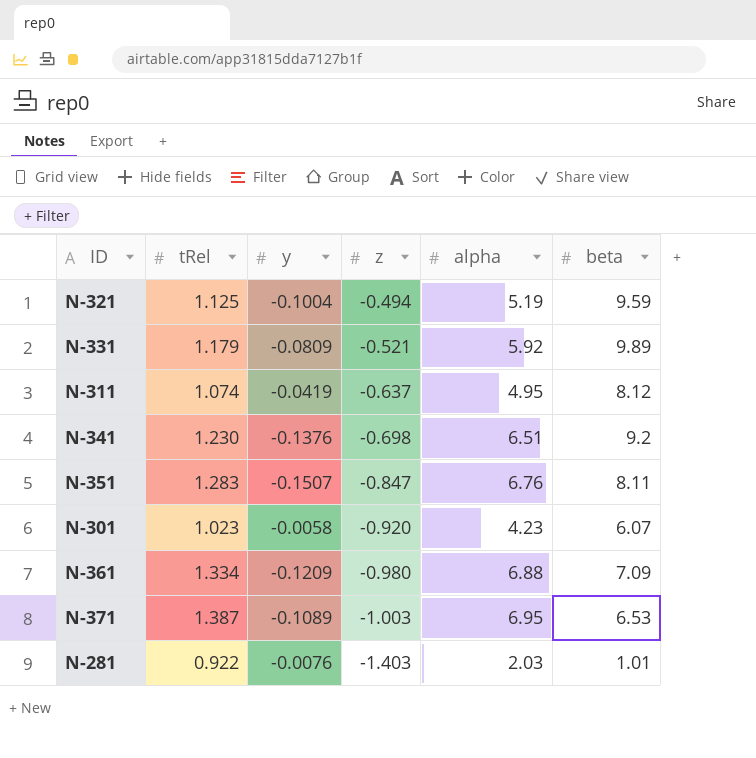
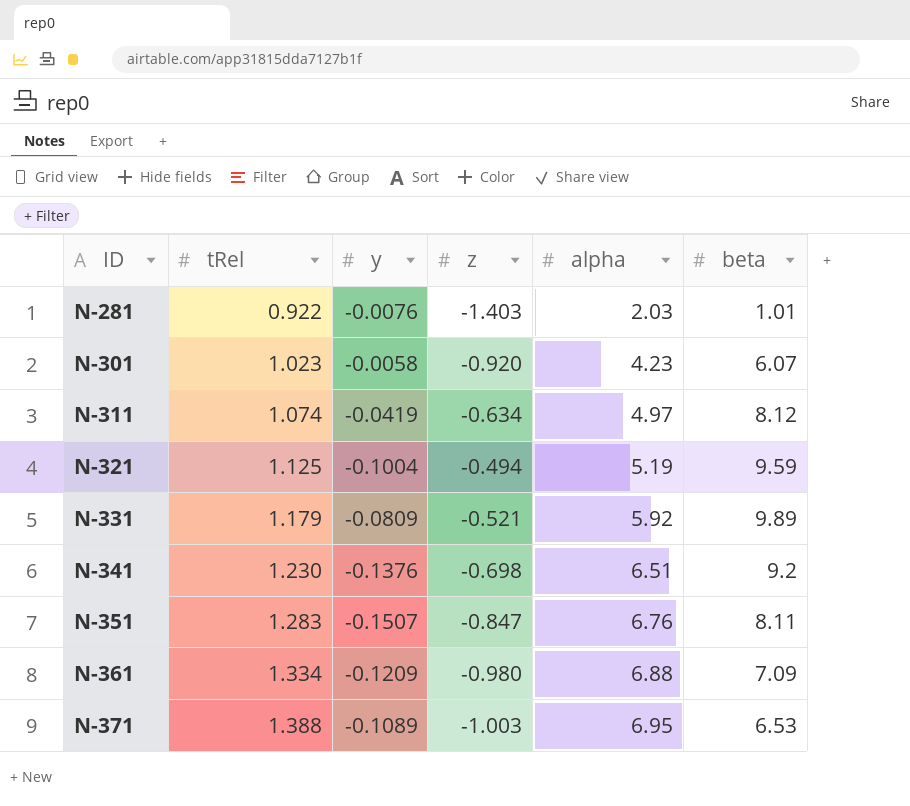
row order: z descending -> ID ascending
N-311 | z: -0.637 -> -0.634
N-311 | alpha: 4.95 -> 4.97
N-371 | tRel: 1.387 -> 1.388

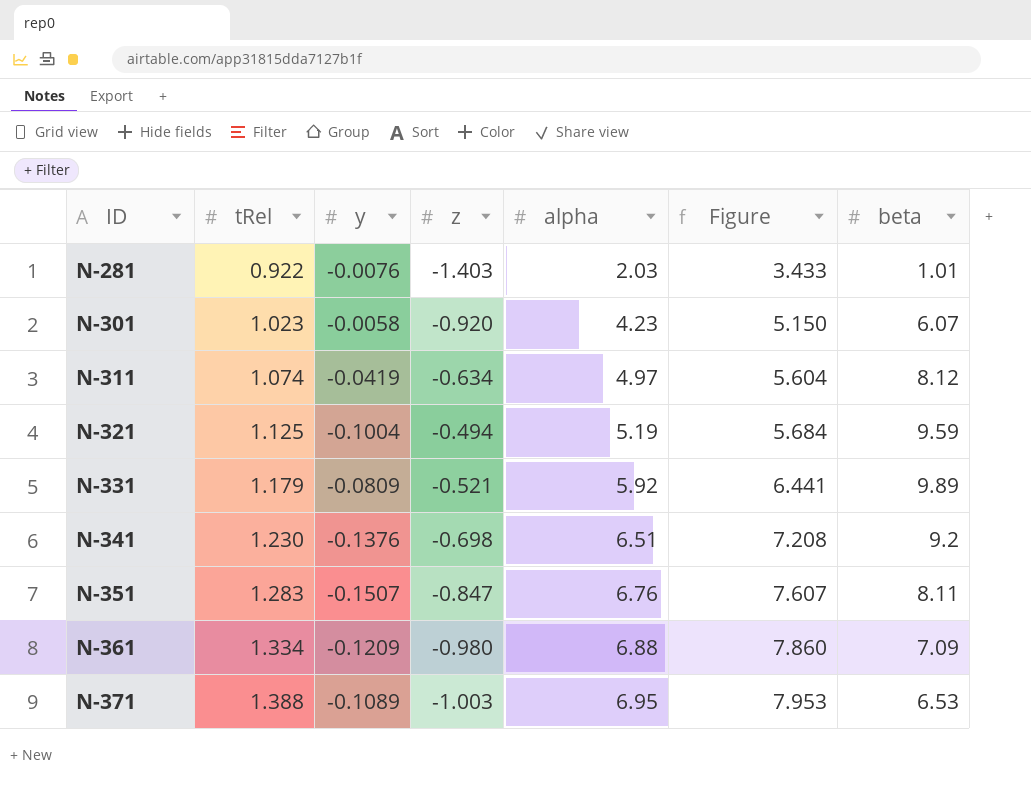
column Figure | formula: none -> [alpha] - [z]

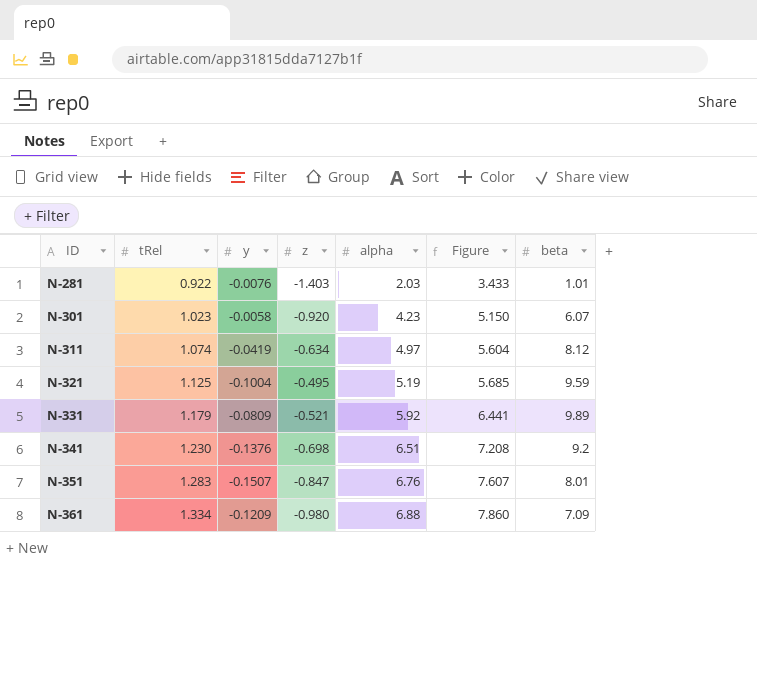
row N-371: 1.388 | -0.1089 | -1.003 | 6.95 | 7.953 | 6.53 -> none
N-321 | z: -0.494 -> -0.495
N-321 | Figure: 5.684 -> 5.685
N-351 | beta: 8.11 -> 8.01

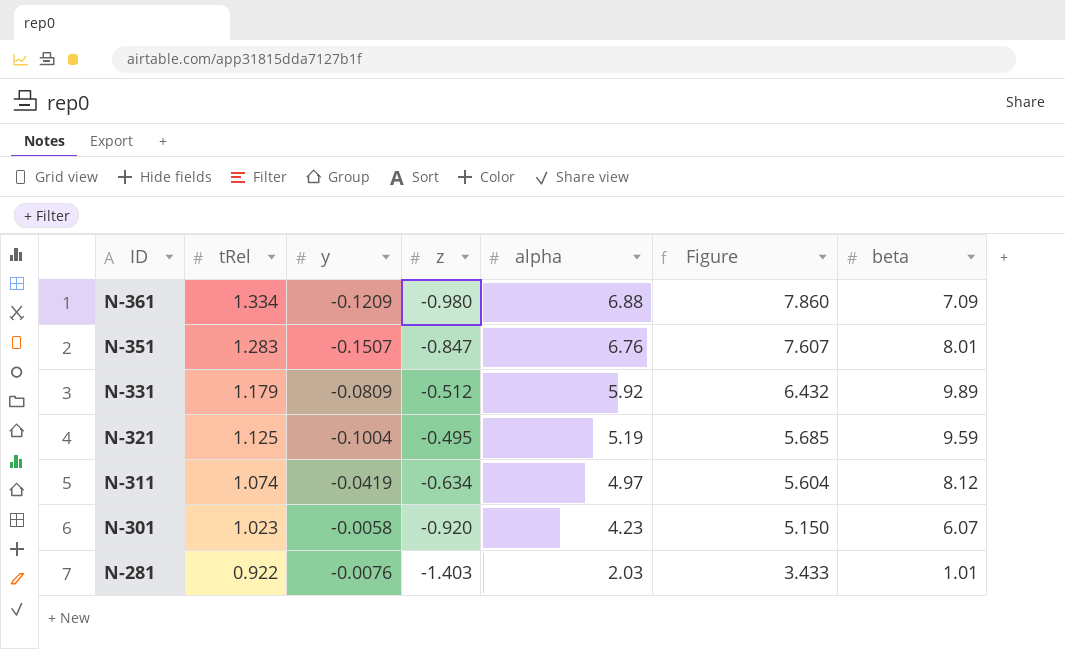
row order: ID ascending -> ID descending
row N-341: 1.230 | -0.1376 | -0.698 | 6.51 | 7.208 | 9.2 -> none
N-331 | z: -0.521 -> -0.512
N-331 | Figure: 6.441 -> 6.432

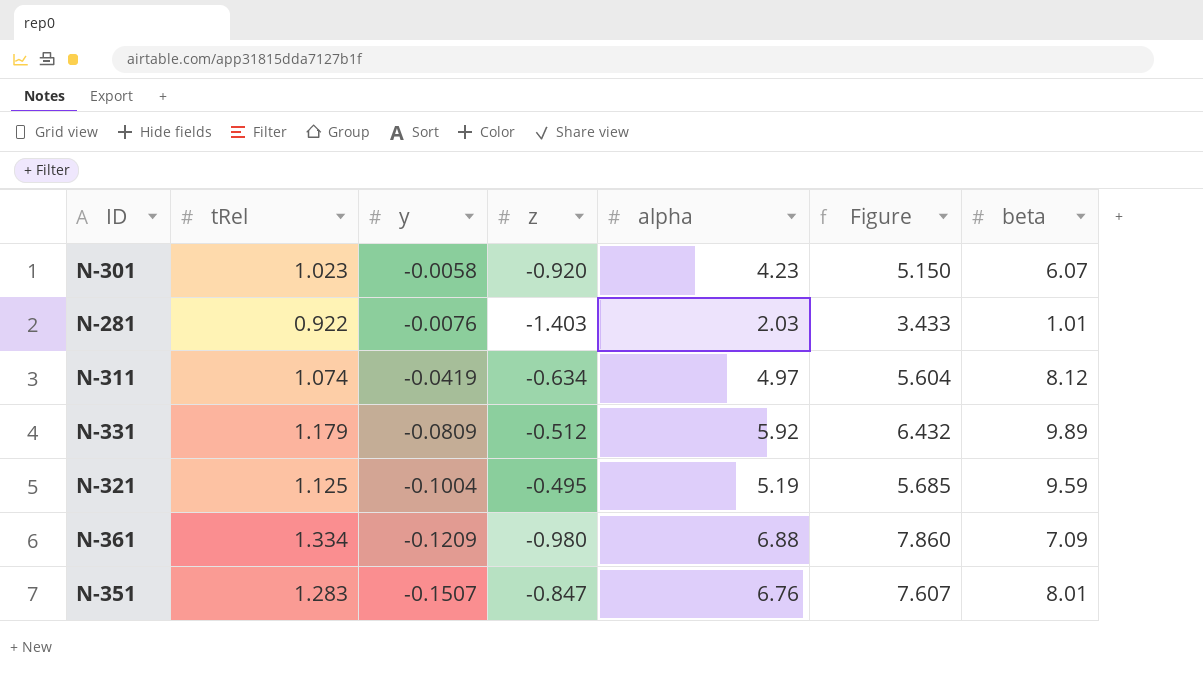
row order: ID descending -> y descending

